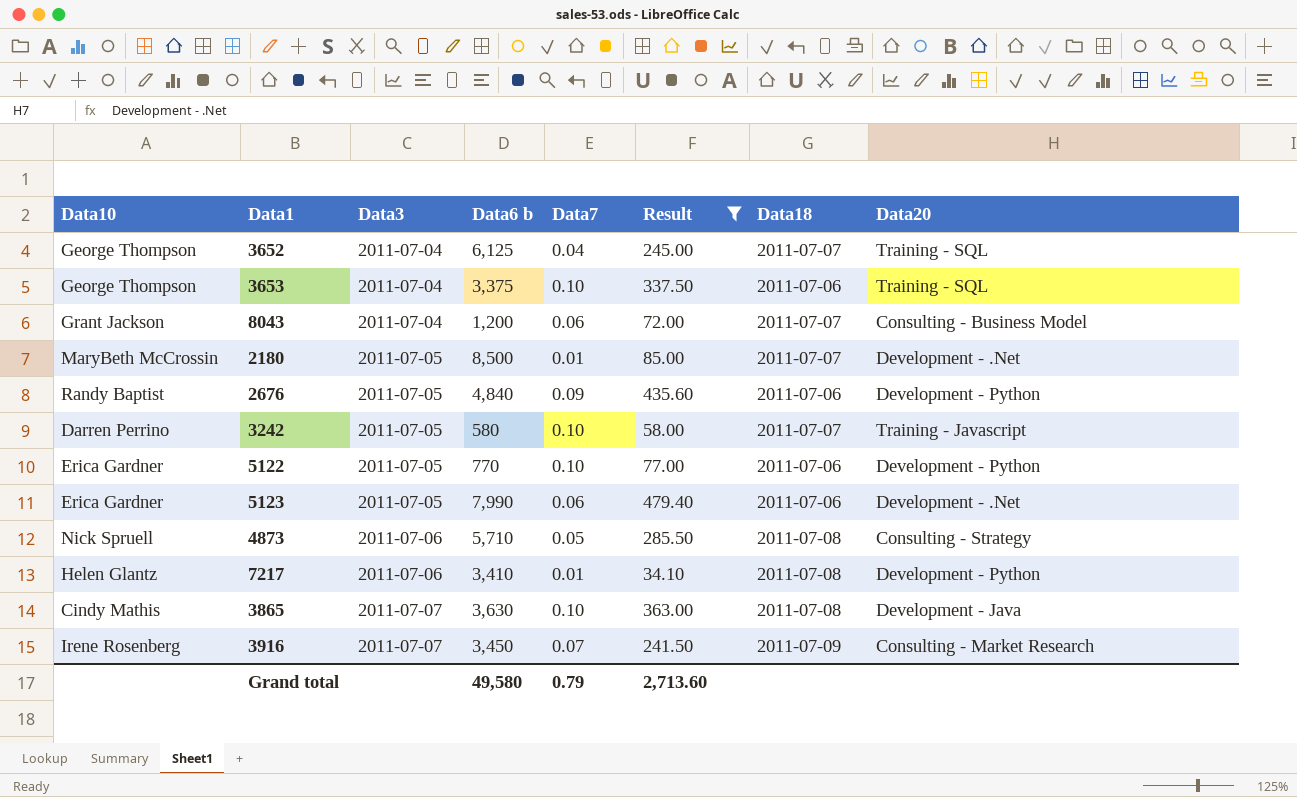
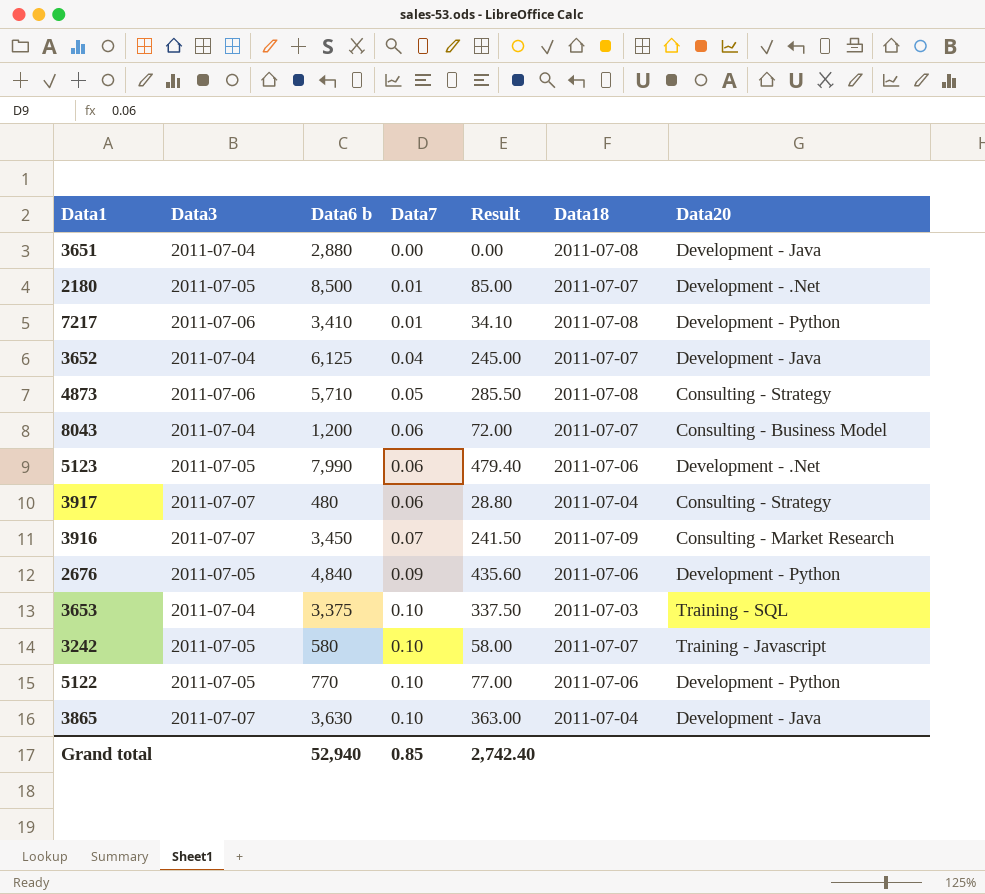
filter: Result >= 34.10 -> none
row order: Data3 ascending -> Data7 ascending
column Data10 | position: 1 -> none
3652 | Data20: Training - SQL -> Development - Java
3653 | Data18: 2011-07-06 -> 2011-07-03
3865 | Data18: 2011-07-08 -> 2011-07-04
Grand total | Data6 b: 49,580 -> 52,940
Grand total | Data7: 0.79 -> 0.85
Grand total | Result: 2,713.60 -> 2,742.40

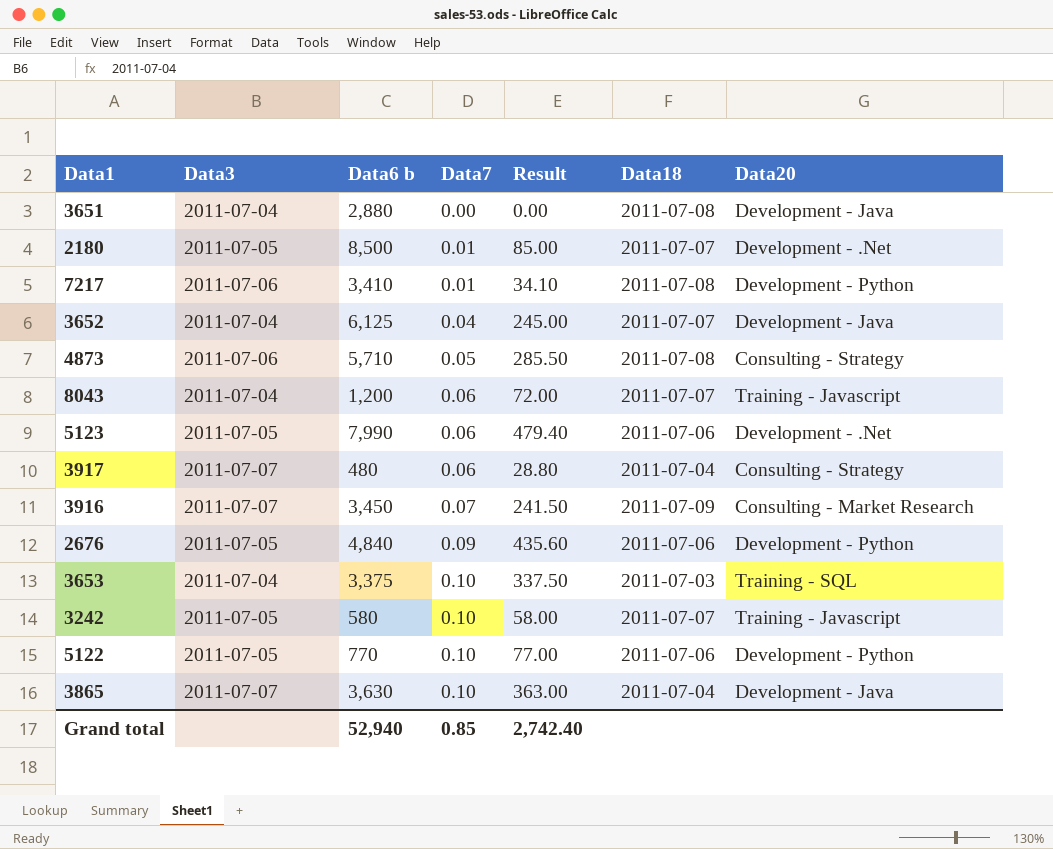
8043 | Data20: Consulting - Business Model -> Training - Javascript

